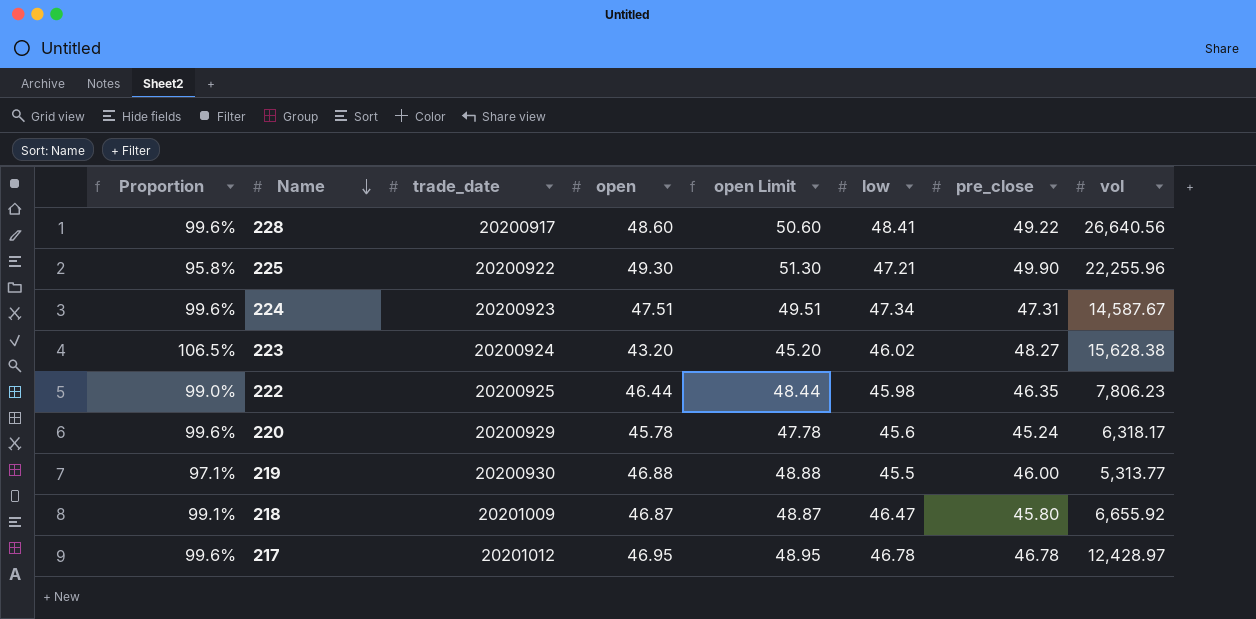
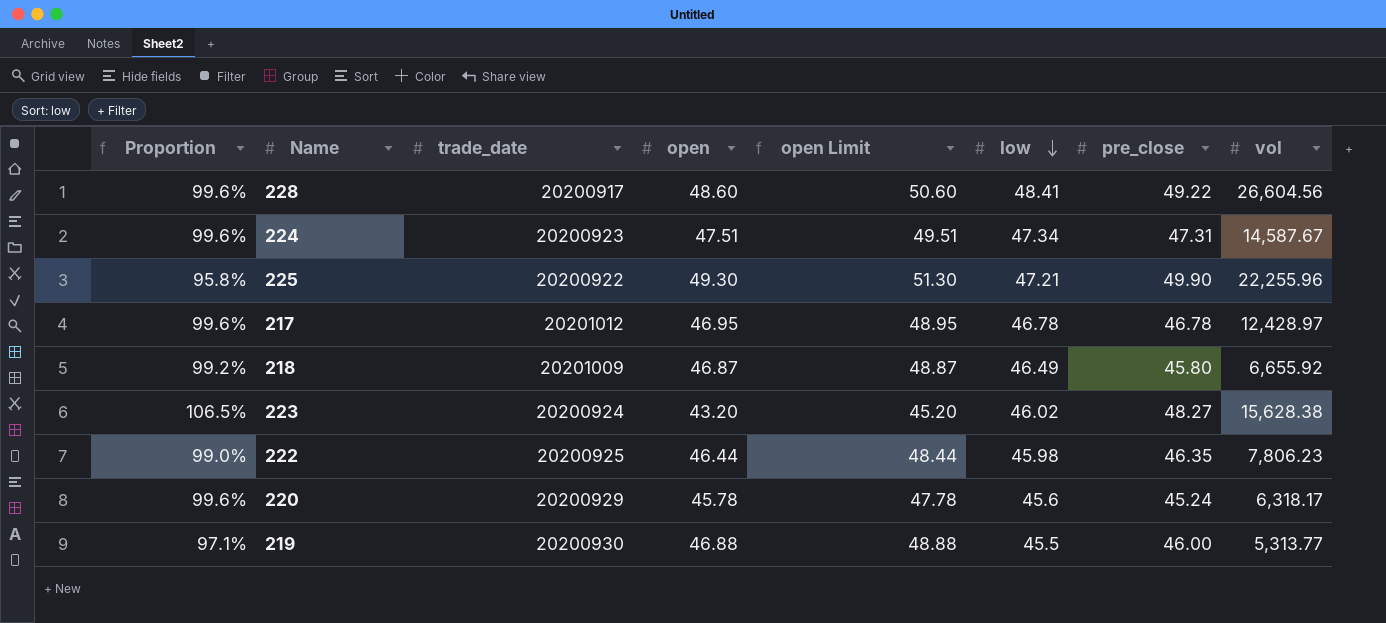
row order: Name descending -> low descending
228 | vol: 26,640.56 -> 26,604.56
218 | Proportion: 99.1% -> 99.2%
218 | low: 46.47 -> 46.49

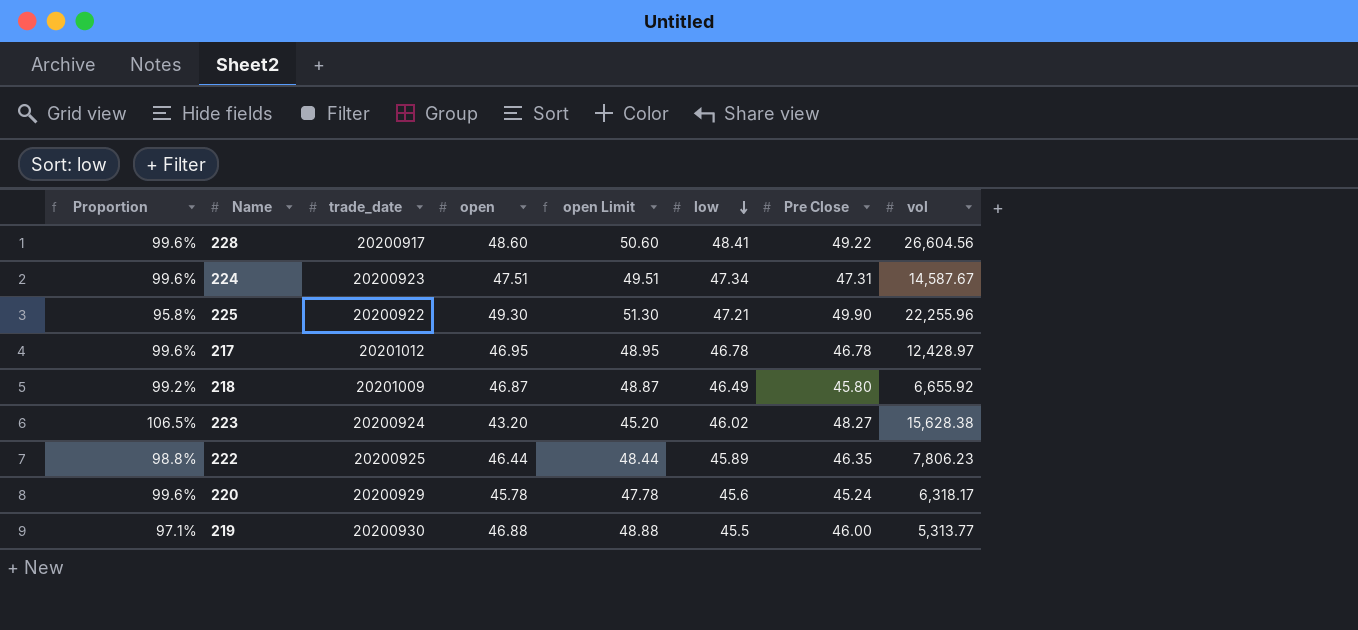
column name: pre_close -> Pre Close
222 | Proportion: 99.0% -> 98.8%
222 | low: 45.98 -> 45.89

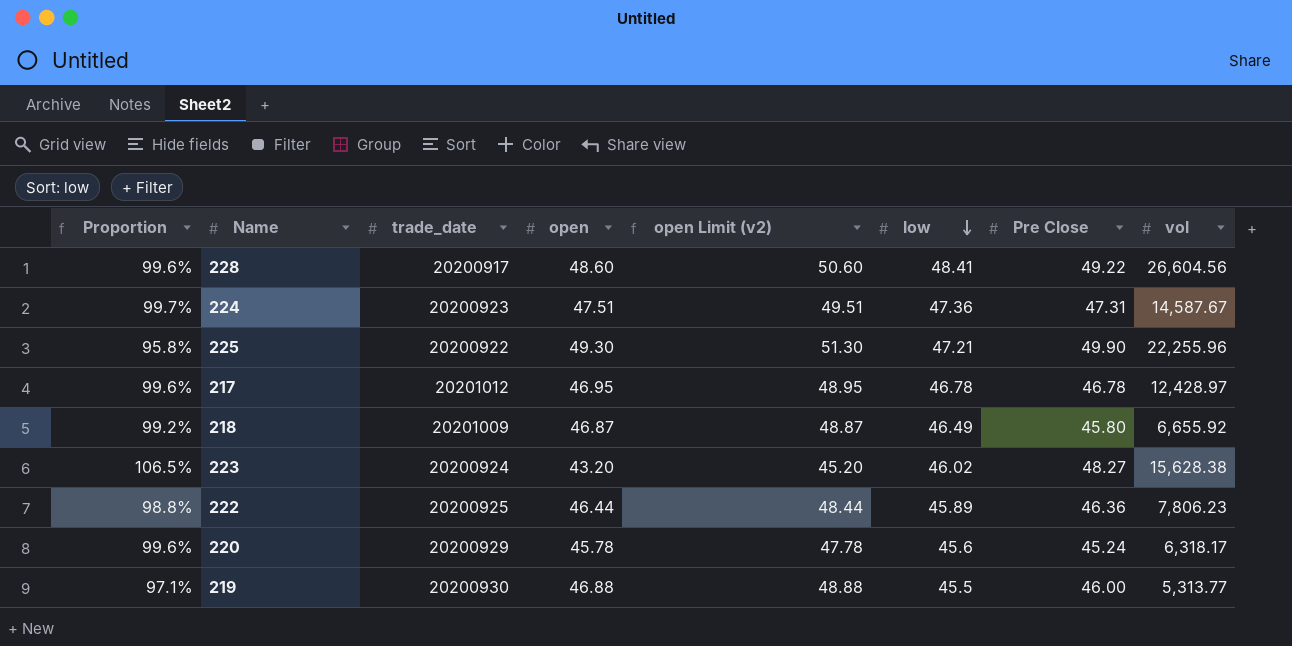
column name: open Limit -> open Limit (v2)
224 | Proportion: 99.6% -> 99.7%
224 | low: 47.34 -> 47.36
222 | Pre Close: 46.35 -> 46.36

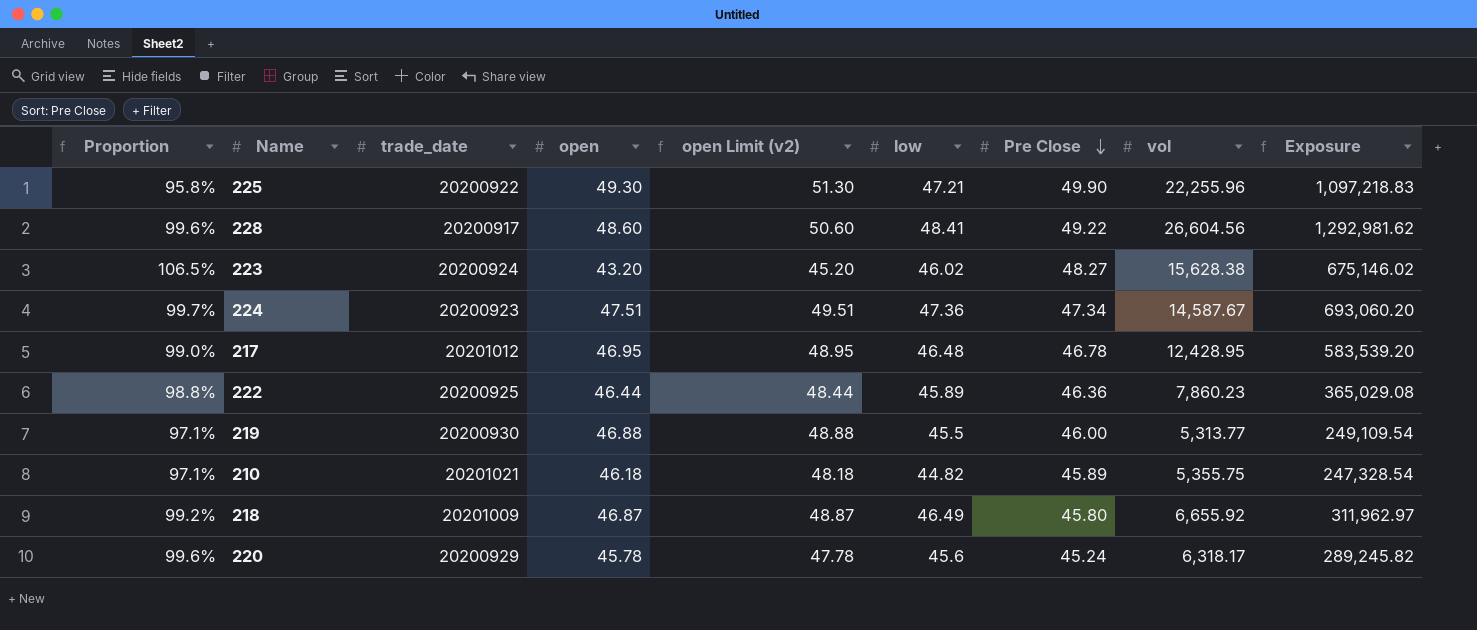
row order: low descending -> Pre Close descending
column Exposure | formula: none -> [open] * [vol]
224 | Pre Close: 47.31 -> 47.34
217 | Proportion: 99.6% -> 99.0%
217 | low: 46.78 -> 46.48
217 | vol: 12,428.97 -> 12,428.95
222 | vol: 7,806.23 -> 7,860.23
row 210: none -> 97.1% | 20201021 | 46.18 | 48.18 | 44.82 | 45.89 | 5,355.75 | 247,328.54

